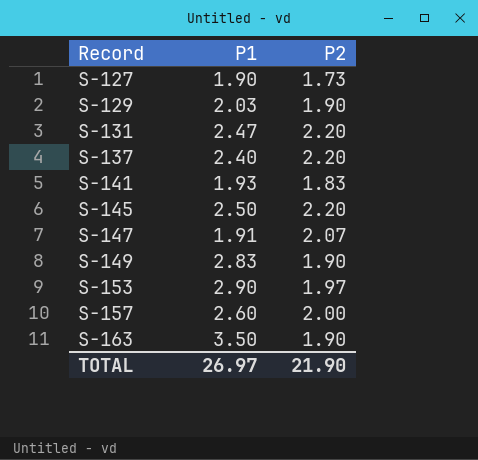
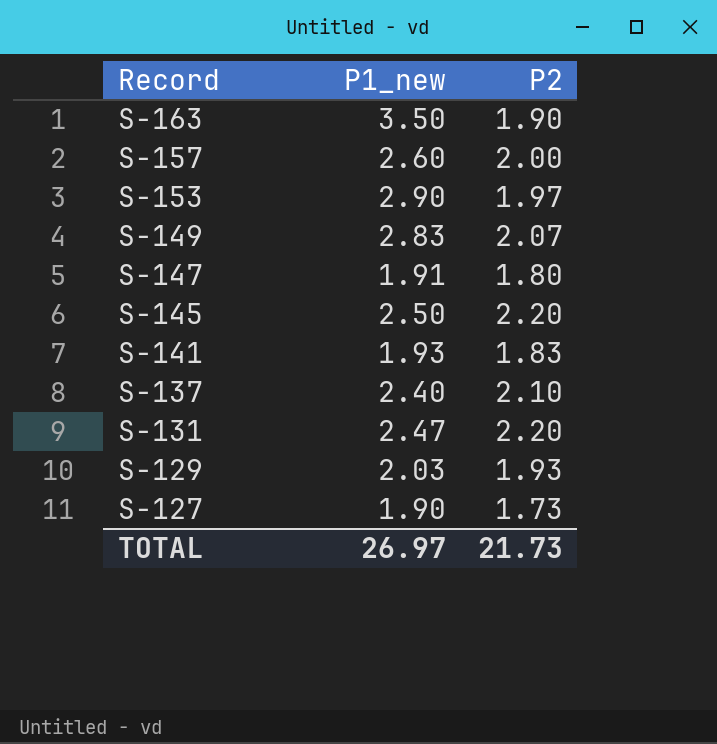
row order: Record ascending -> Record descending
column name: P1 -> P1_new
S-149 | P2: 1.90 -> 2.07
S-147 | P2: 2.07 -> 1.80
S-137 | P2: 2.20 -> 2.10
S-129 | P2: 1.90 -> 1.93
TOTAL | P2: 21.90 -> 21.73

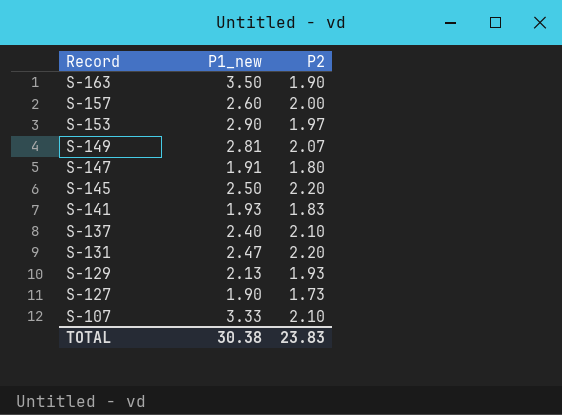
S-149 | P1_new: 2.83 -> 2.81
S-129 | P1_new: 2.03 -> 2.13
row S-107: none -> 3.33 | 2.10
TOTAL | P1_new: 26.97 -> 30.38
TOTAL | P2: 21.73 -> 23.83

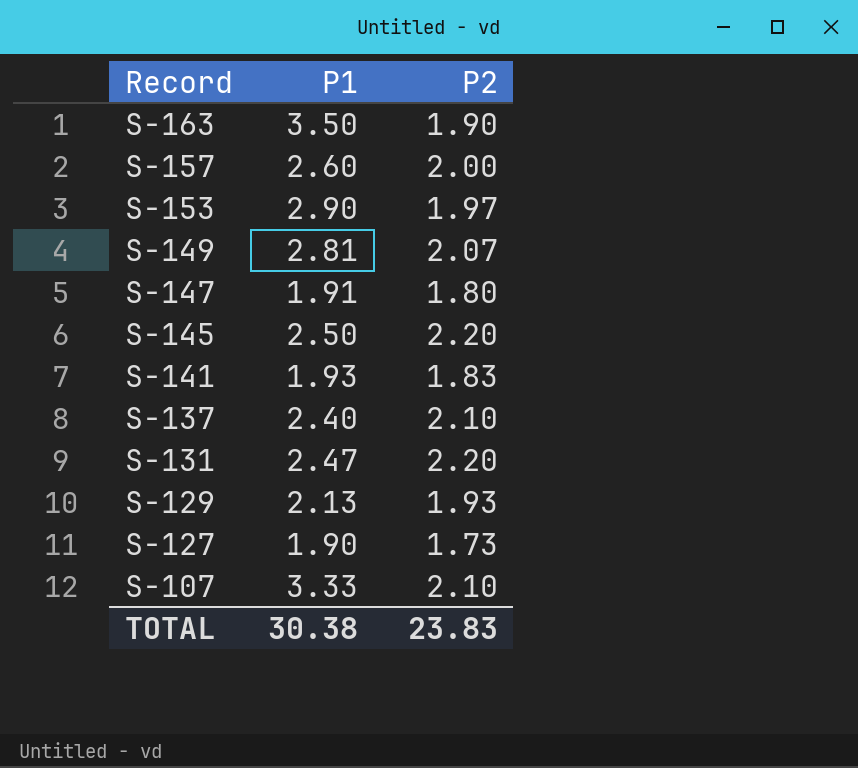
column name: P1_new -> P1

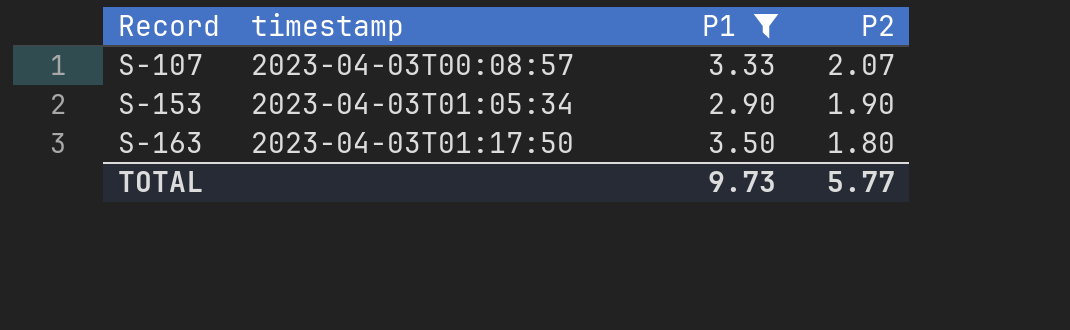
filter: none -> P1 >= 2.90
row order: Record descending -> Record ascending
column timestamp | position: none -> 2
S-107 | P2: 2.10 -> 2.07
S-153 | P2: 1.97 -> 1.90
S-163 | P2: 1.90 -> 1.80
TOTAL | P1: 30.38 -> 9.73
TOTAL | P2: 23.83 -> 5.77

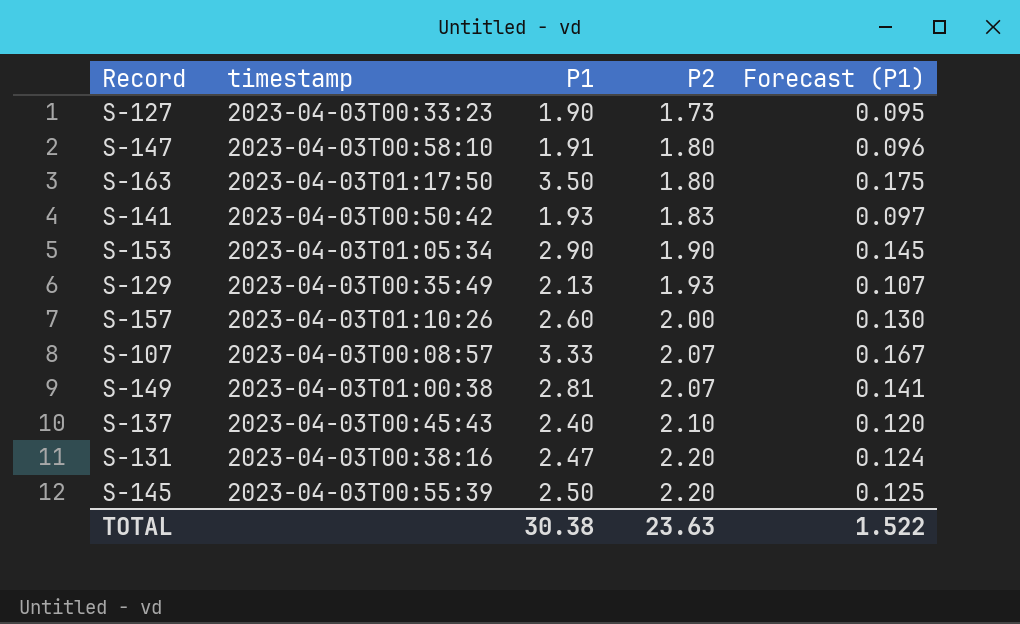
filter: P1 >= 2.90 -> none
row order: Record ascending -> P2 ascending
column Forecast (P1) | formula: none -> [P1] * 0.05
TOTAL | P1: 9.73 -> 30.38
TOTAL | P2: 5.77 -> 23.63

